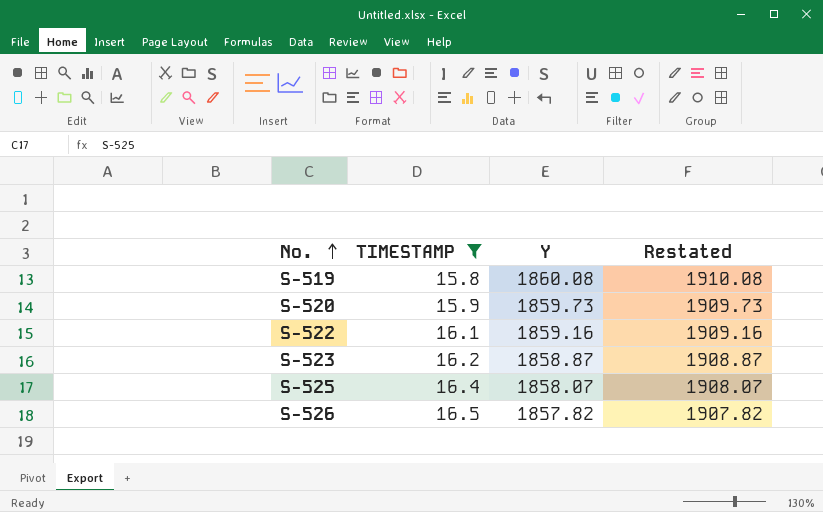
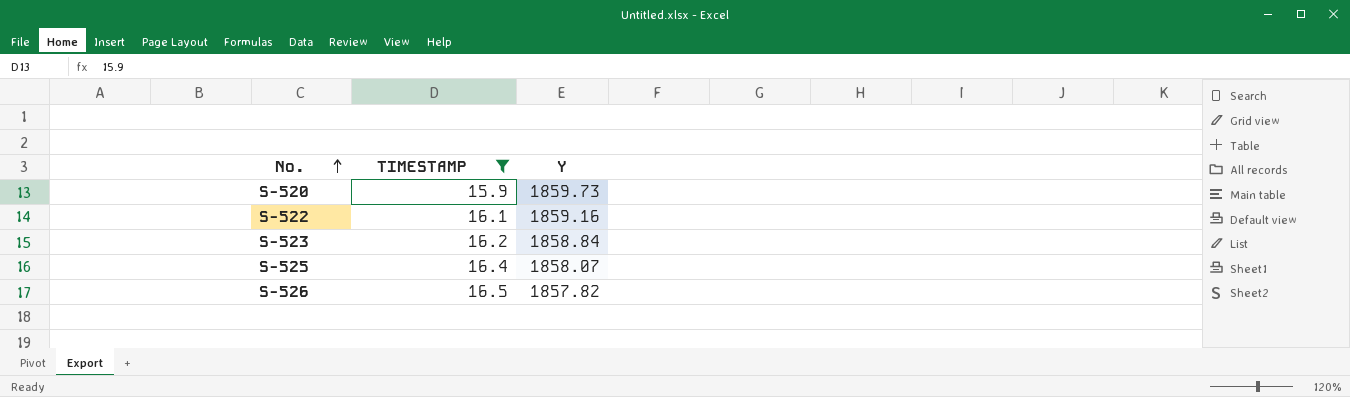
column Restated | formula: [Y] + 50 -> none
row S-519: 15.8 | 1860.08 | 1910.08 -> none
S-523 | Y: 1858.87 -> 1858.84

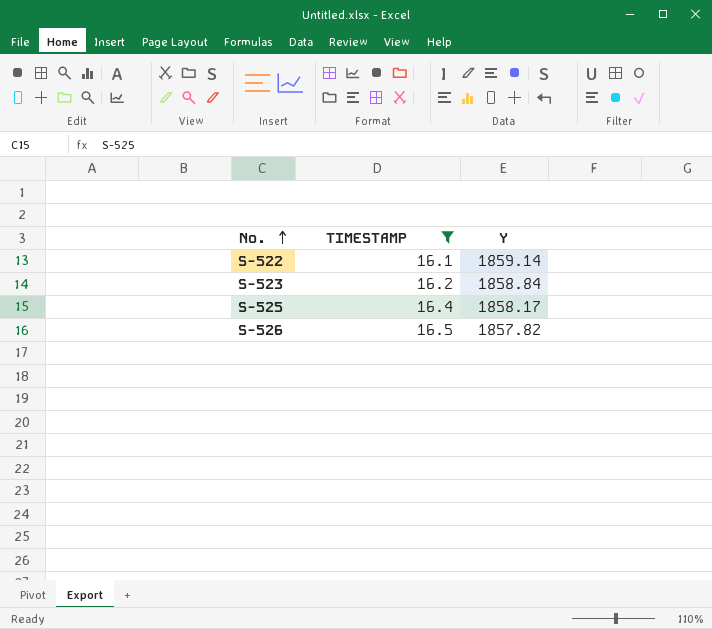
row S-520: 15.9 | 1859.73 -> none
S-522 | Y: 1859.16 -> 1859.14
S-525 | Y: 1858.07 -> 1858.17

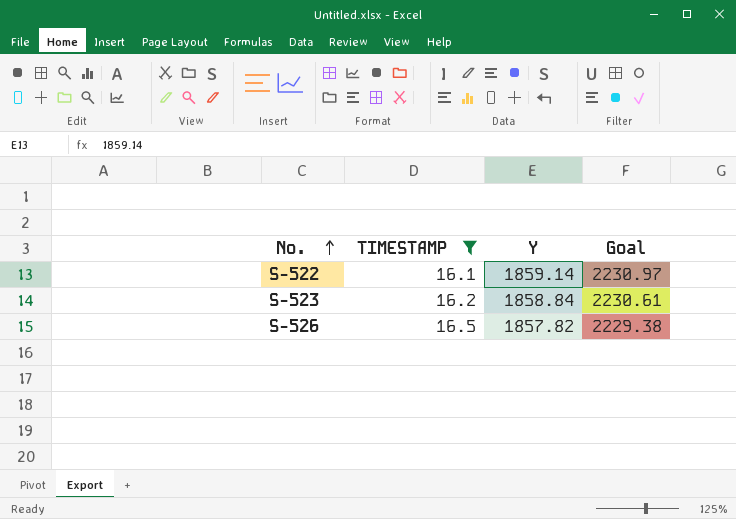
column Goal | formula: none -> [Y] * 1.2
row S-525: 16.4 | 1858.17 -> none

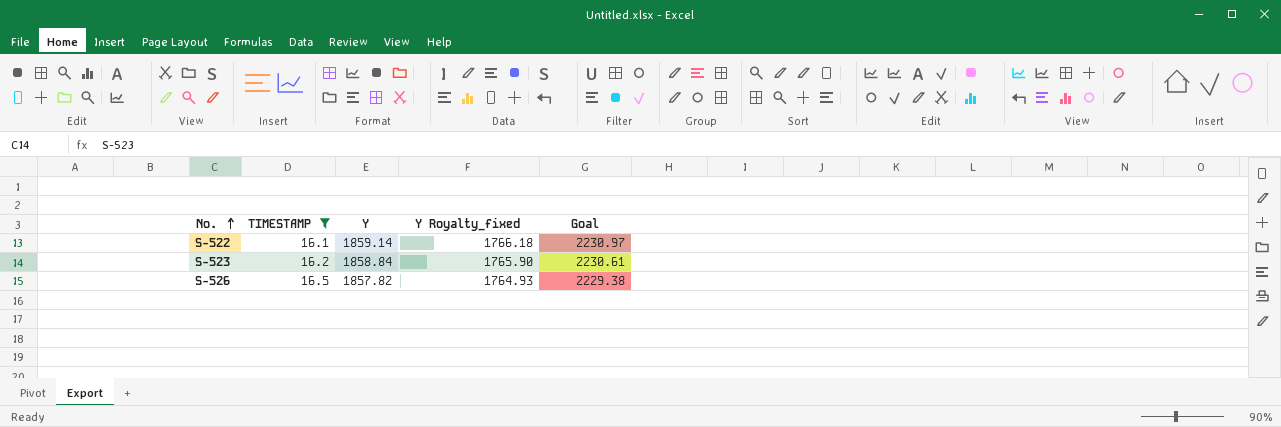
column Y Royalty_fixed | formula: none -> [Y] * 0.95

